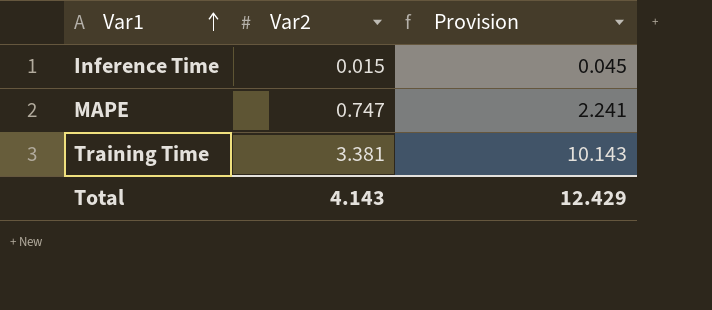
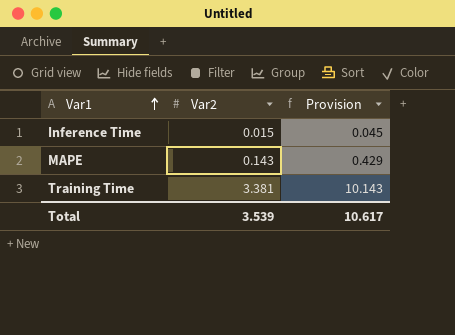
MAPE | Var2: 0.747 -> 0.143
MAPE | Provision: 2.241 -> 0.429
Total | Var2: 4.143 -> 3.539
Total | Provision: 12.429 -> 10.617

